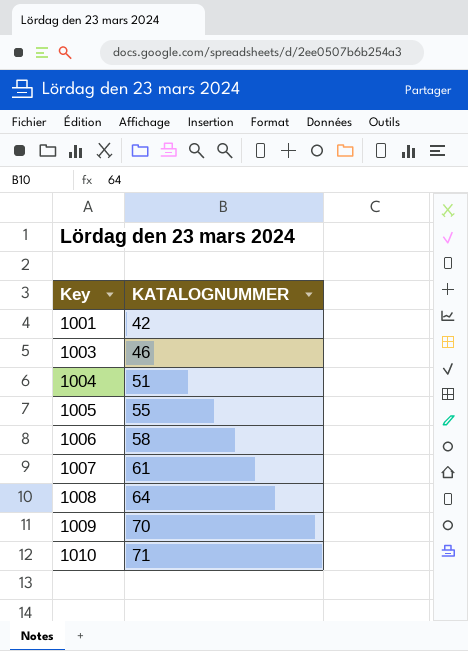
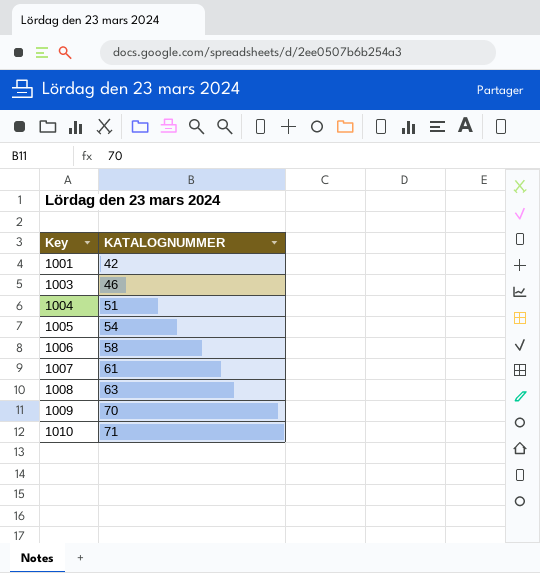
1005 | KATALOGNUMMER: 55 -> 54
1008 | KATALOGNUMMER: 64 -> 63

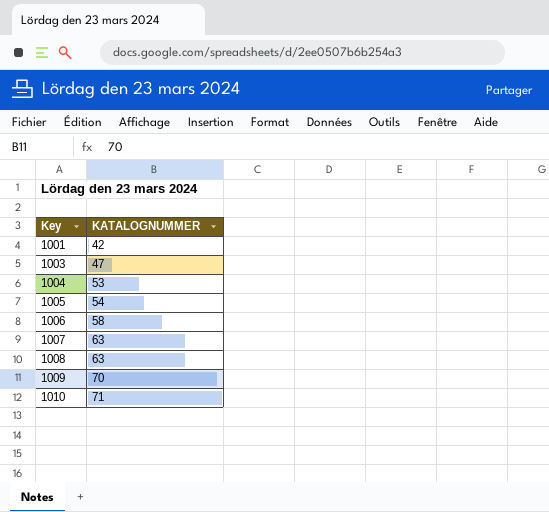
1003 | KATALOGNUMMER: 46 -> 47
1004 | KATALOGNUMMER: 51 -> 53
1007 | KATALOGNUMMER: 61 -> 63

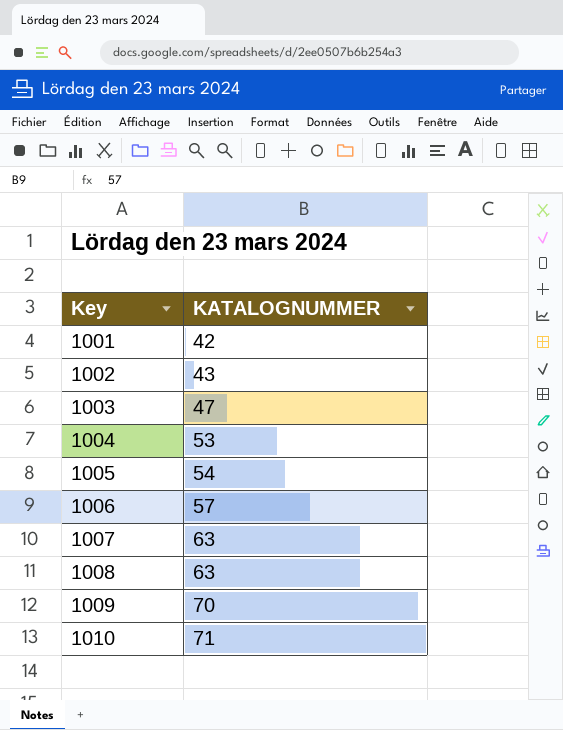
row 1002: none -> 43
1006 | KATALOGNUMMER: 58 -> 57

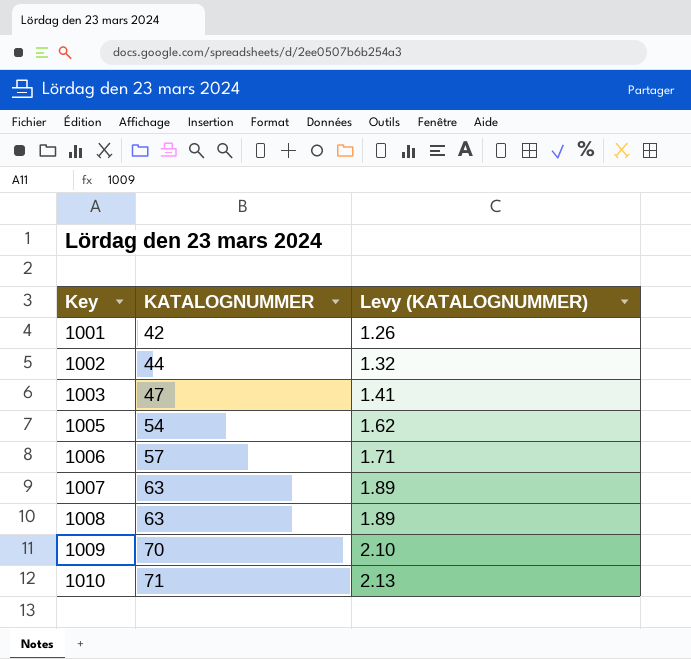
column Levy (KATALOGNUMMER) | formula: none -> [KATALOGNUMMER] * 0.03
row 1004: 53 -> none
1002 | KATALOGNUMMER: 43 -> 44

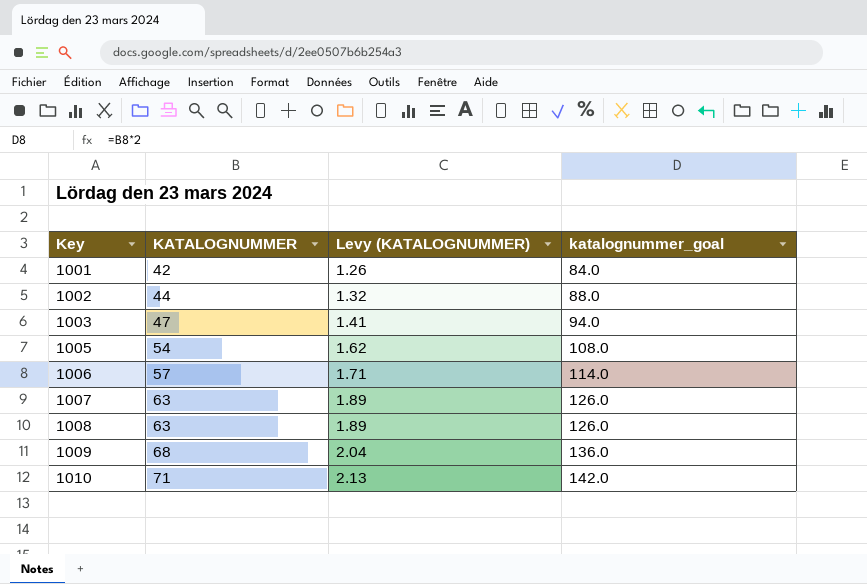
column katalognummer_goal | formula: none -> [KATALOGNUMMER] * 2
1009 | KATALOGNUMMER: 70 -> 68
1009 | Levy (KATALOGNUMMER): 2.10 -> 2.04

